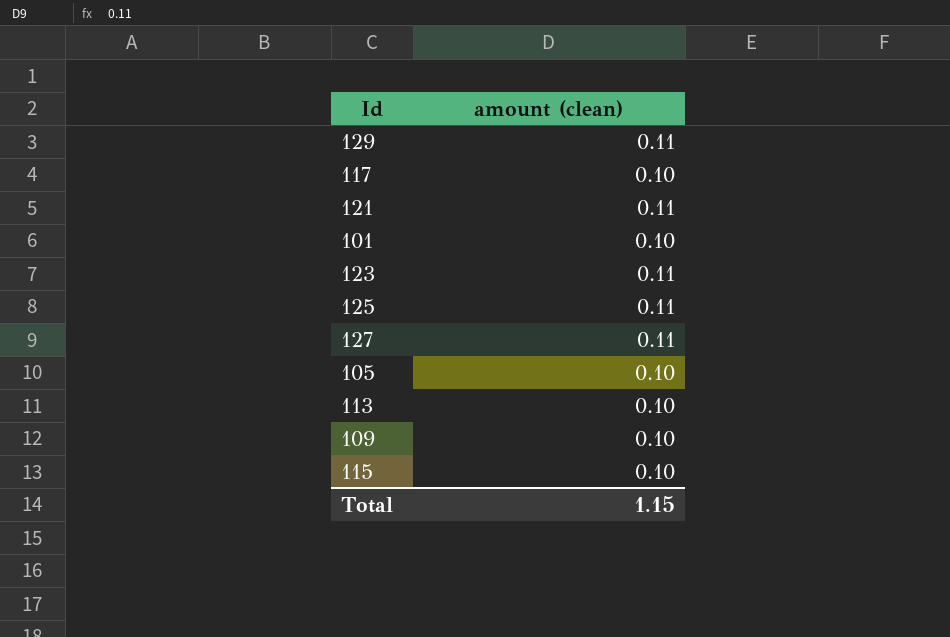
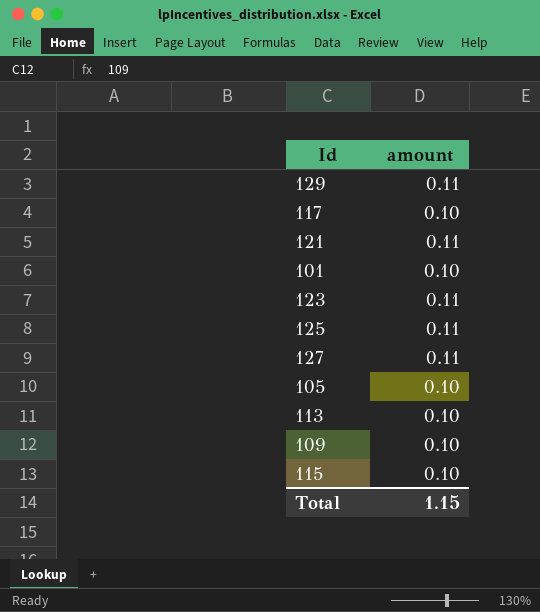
column name: amount (clean) -> amount

